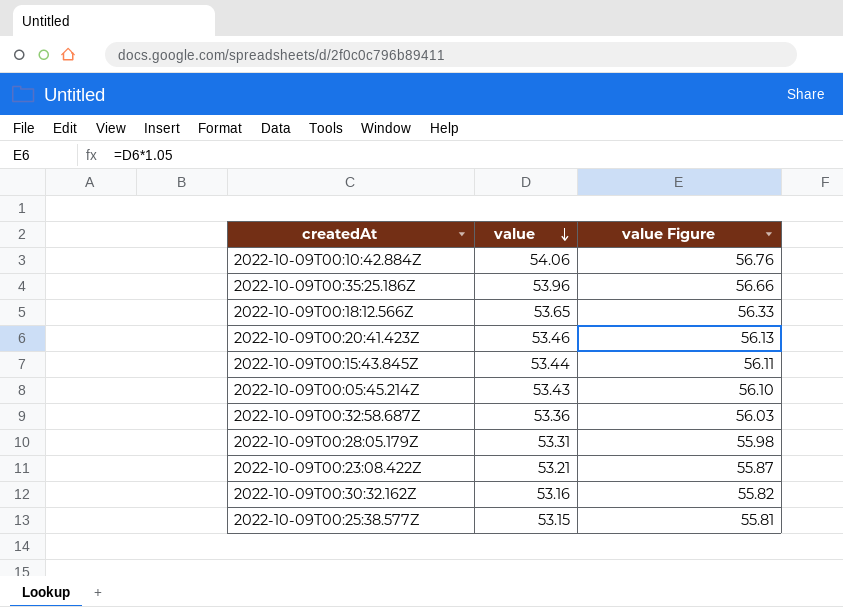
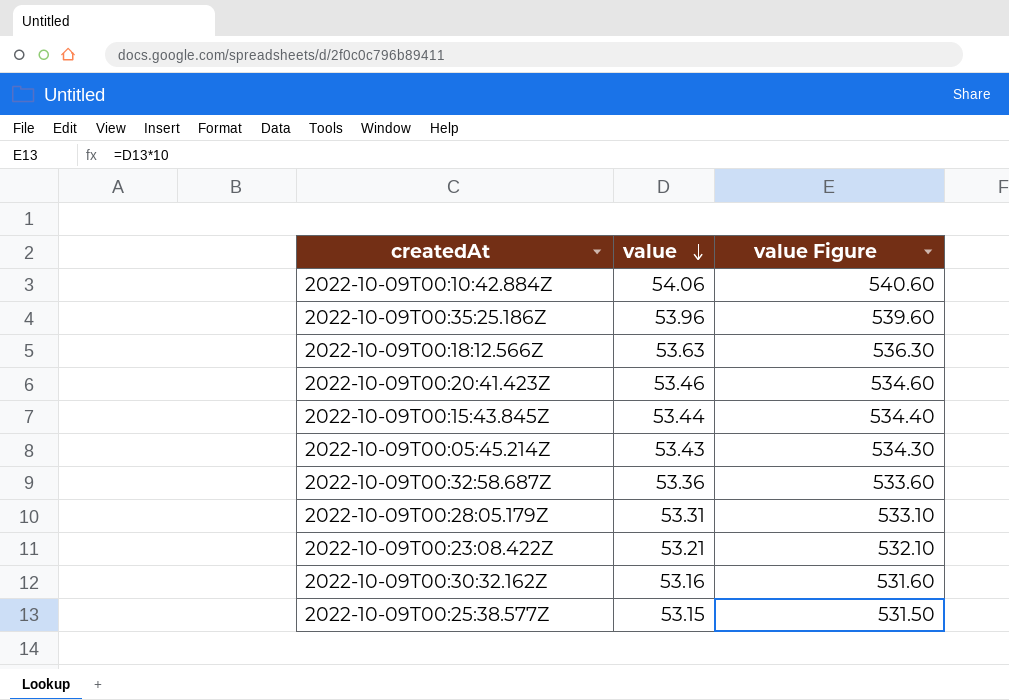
column value Figure | formula: [value] * 1.05 -> [value] * 10
2022-10-09T00:18:12.566Z | value: 53.65 -> 53.63

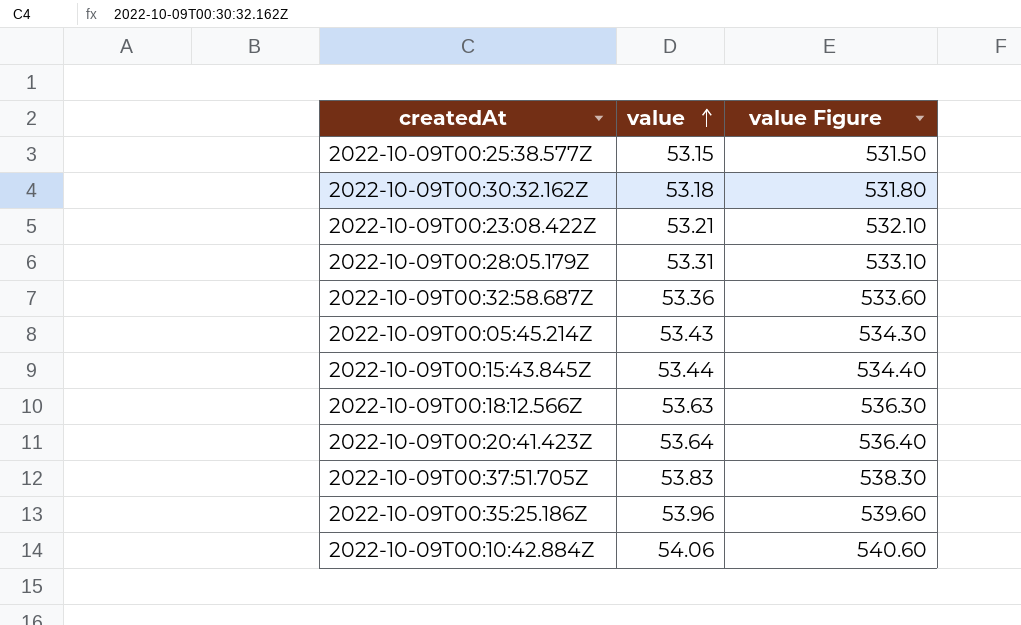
row order: value descending -> value ascending
2022-10-09T00:30:32.162Z | value: 53.16 -> 53.18
2022-10-09T00:30:32.162Z | value Figure: 531.60 -> 531.80
2022-10-09T00:20:41.423Z | value: 53.46 -> 53.64
2022-10-09T00:20:41.423Z | value Figure: 534.60 -> 536.40
row 2022-10-09T00:37:51.705Z: none -> 53.83 | 538.30

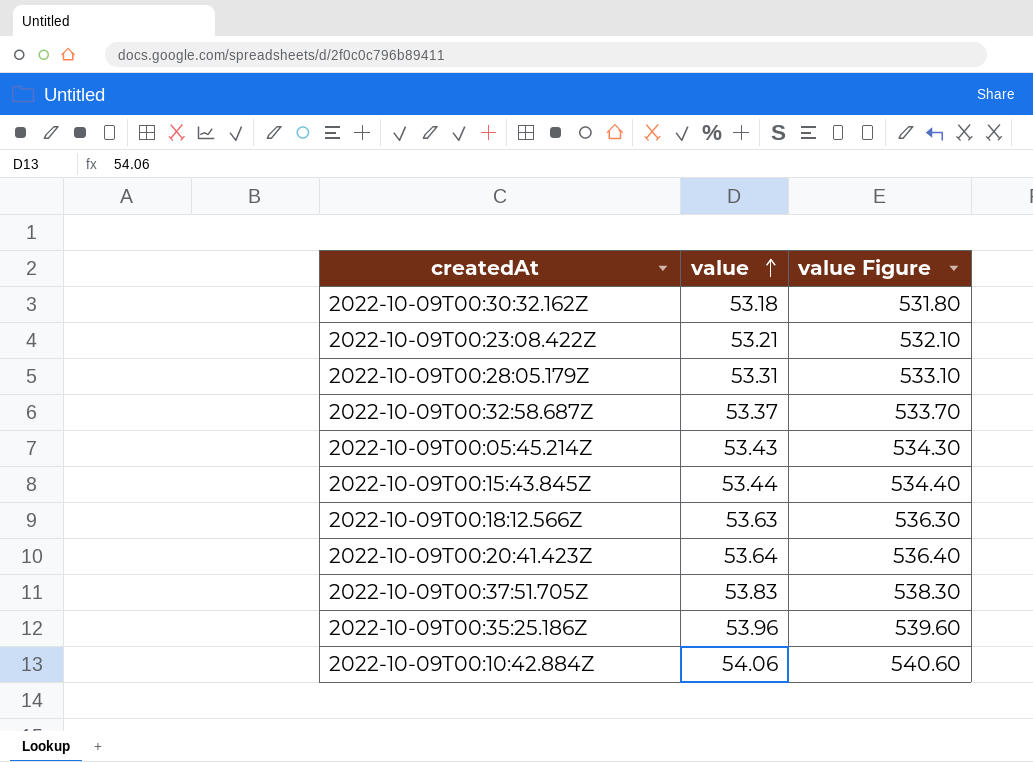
row 2022-10-09T00:25:38.577Z: 53.15 | 531.50 -> none
2022-10-09T00:32:58.687Z | value: 53.36 -> 53.37
2022-10-09T00:32:58.687Z | value Figure: 533.60 -> 533.70

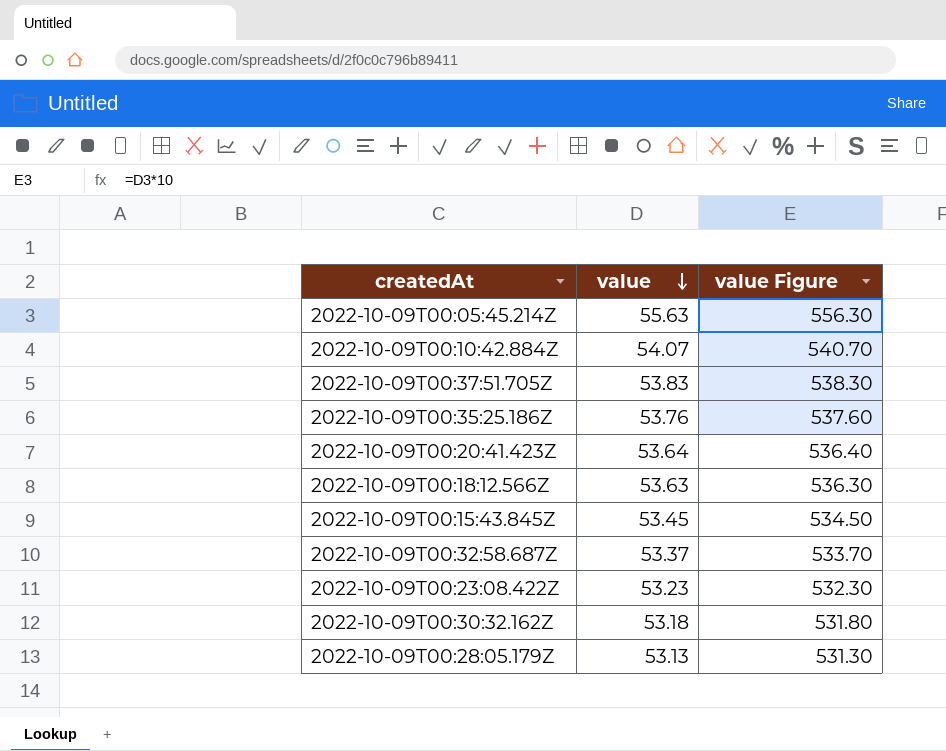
row order: value ascending -> value descending
2022-10-09T00:05:45.214Z | value: 53.43 -> 55.63
2022-10-09T00:05:45.214Z | value Figure: 534.30 -> 556.30
2022-10-09T00:10:42.884Z | value: 54.06 -> 54.07
2022-10-09T00:10:42.884Z | value Figure: 540.60 -> 540.70
2022-10-09T00:35:25.186Z | value: 53.96 -> 53.76
2022-10-09T00:35:25.186Z | value Figure: 539.60 -> 537.60
2022-10-09T00:15:43.845Z | value: 53.44 -> 53.45
2022-10-09T00:15:43.845Z | value Figure: 534.40 -> 534.50
2022-10-09T00:23:08.422Z | value: 53.21 -> 53.23
2022-10-09T00:23:08.422Z | value Figure: 532.10 -> 532.30
2022-10-09T00:28:05.179Z | value: 53.31 -> 53.13
2022-10-09T00:28:05.179Z | value Figure: 533.10 -> 531.30

